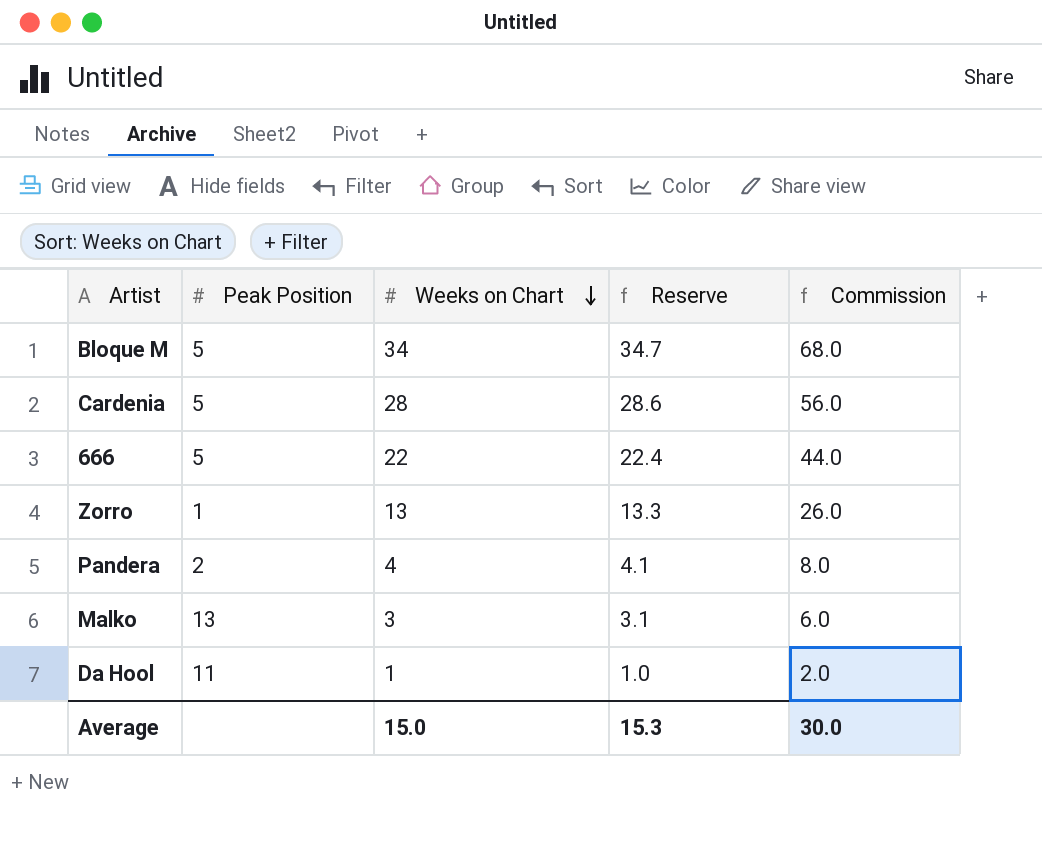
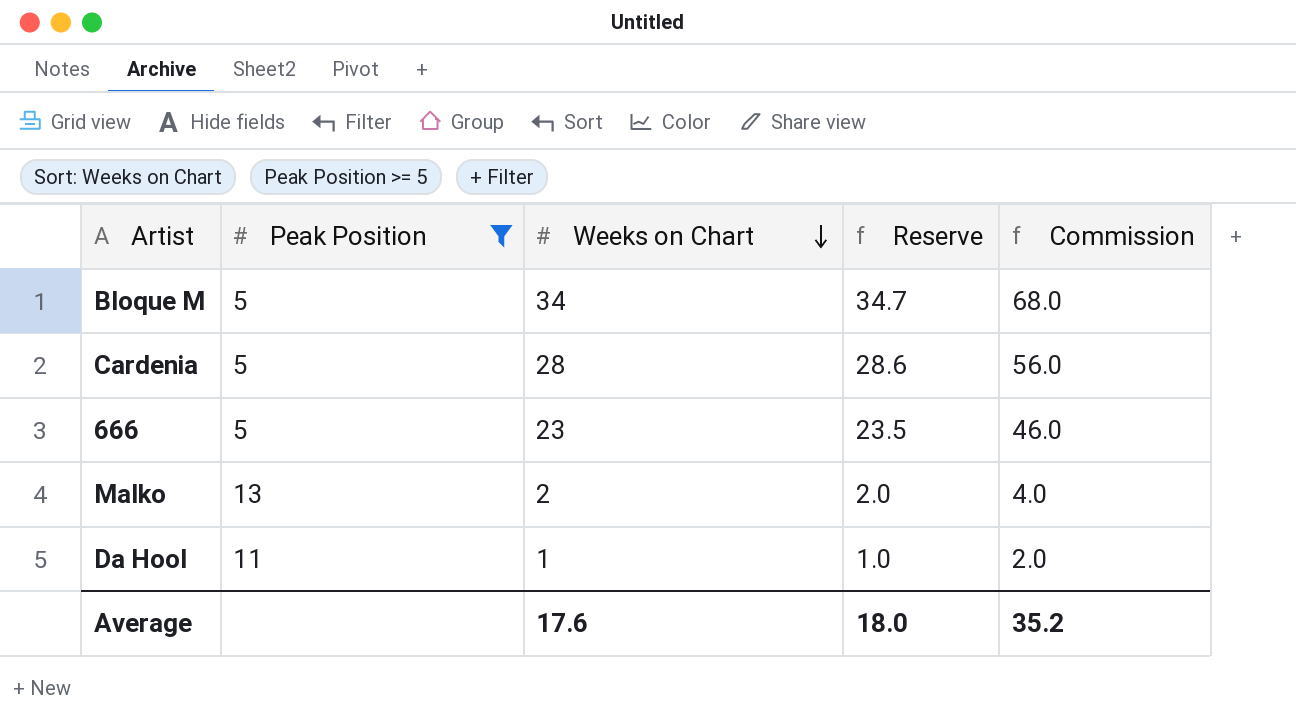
filter: none -> Peak Position >= 5
666 | Weeks on Chart: 22 -> 23
666 | Reserve: 22.4 -> 23.5
666 | Commission: 44.0 -> 46.0
Malko | Weeks on Chart: 3 -> 2
Malko | Reserve: 3.1 -> 2.0
Malko | Commission: 6.0 -> 4.0
Average | Weeks on Chart: 15.0 -> 17.6
Average | Reserve: 15.3 -> 18.0
Average | Commission: 30.0 -> 35.2

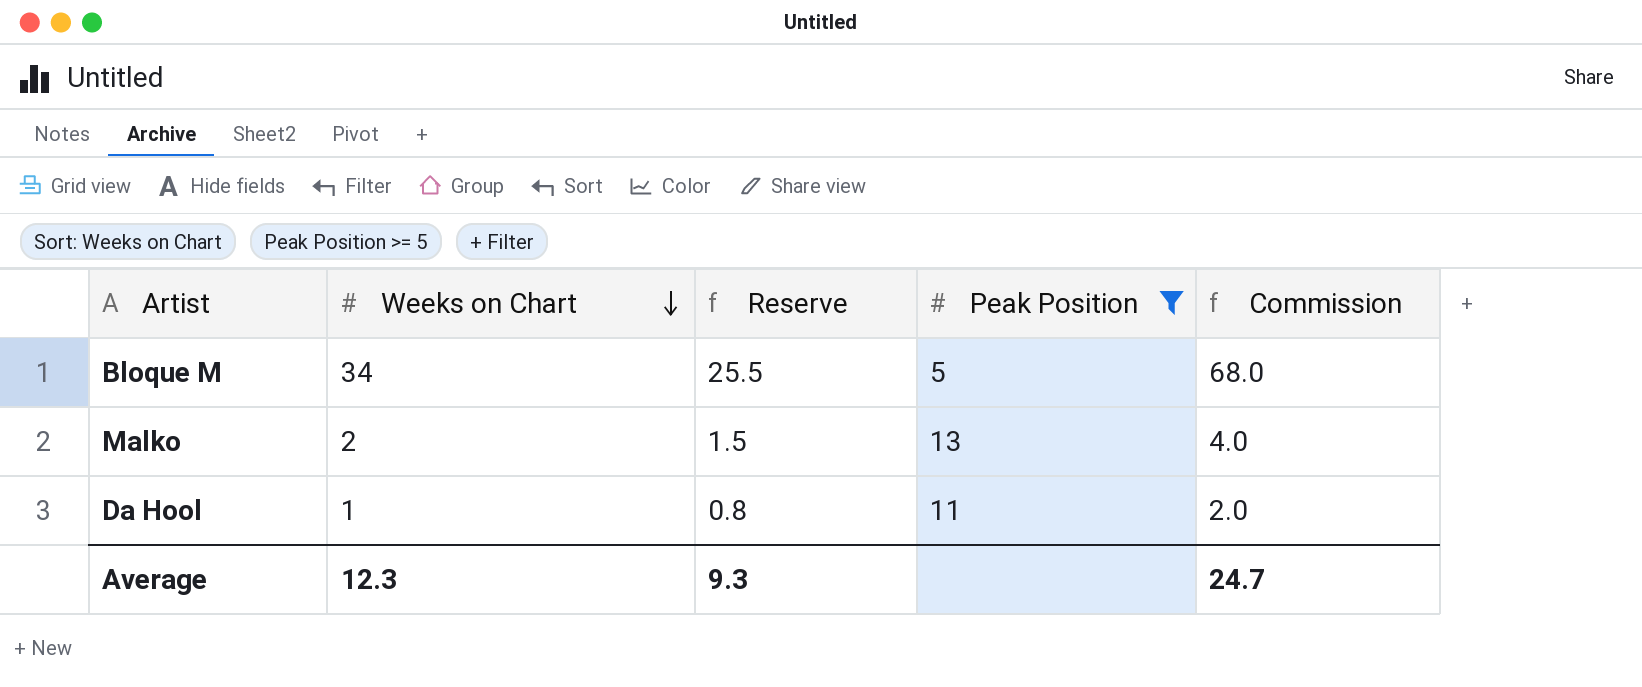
column Reserve | formula: [Weeks on Chart] * 1.02 -> [Weeks on Chart] * 0.75
column Peak Position | position: 2 -> 4
row Cardenia: 5 | 28 | 28.6 | 56.0 -> none
row 666: 5 | 23 | 23.5 | 46.0 -> none
Average | Weeks on Chart: 17.6 -> 12.3
Average | Reserve: 18.0 -> 9.3
Average | Commission: 35.2 -> 24.7

